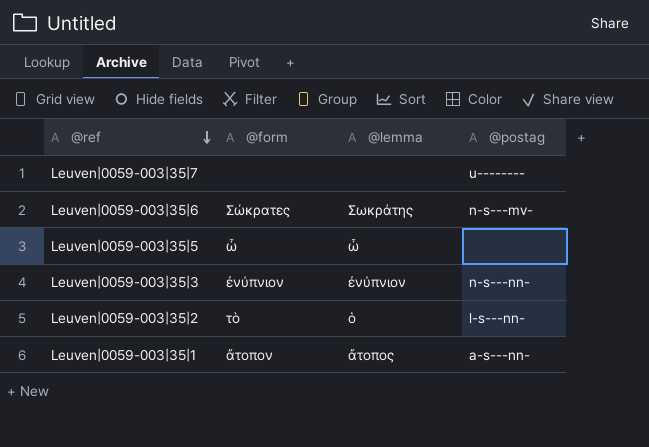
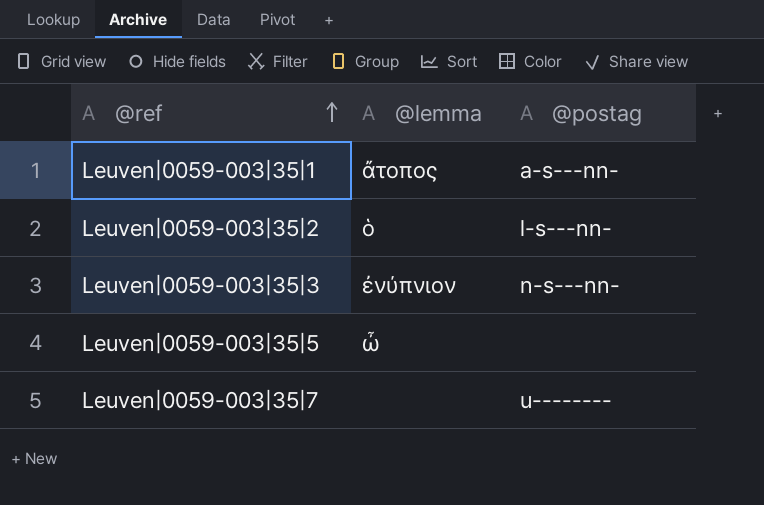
row order: @ref descending -> @ref ascending
column @form | position: 2 -> none
row Leuven|0059-003|35|6: Σώκρατες | Σωκράτης | n-s---mv- -> none

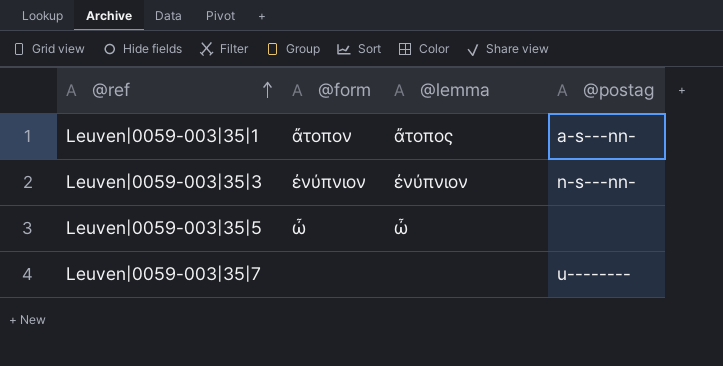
column @form | position: none -> 2
row Leuven|0059-003|35|2: ὁ | l-s---nn- -> none

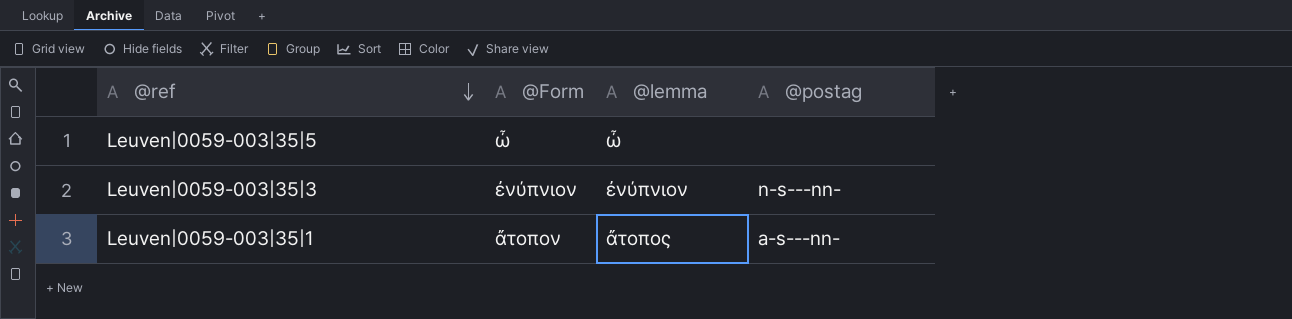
row order: @ref ascending -> @ref descending
column name: @form -> @Form
row Leuven|0059-003|35|7: none | none | u-------- -> none

